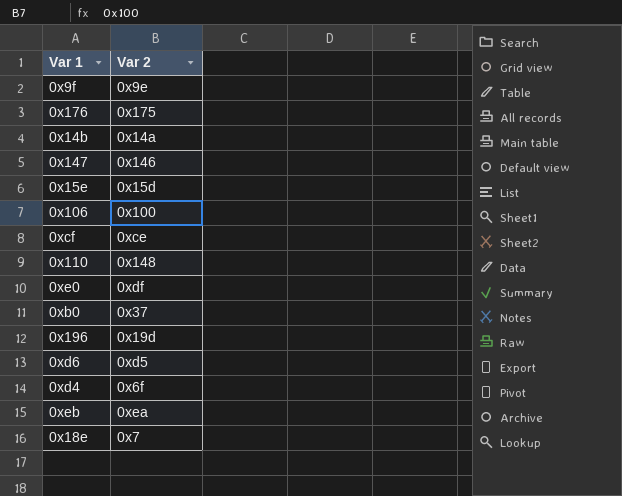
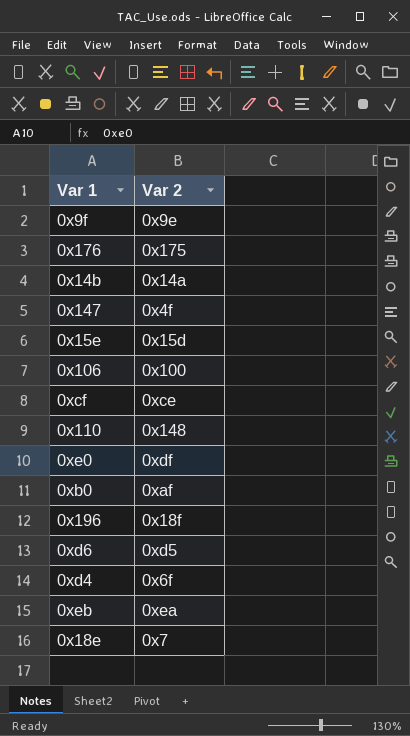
0x147 | Var 2: 0x146 -> 0x4f
0xb0 | Var 2: 0x37 -> 0xaf
0x196 | Var 2: 0x19d -> 0x18f

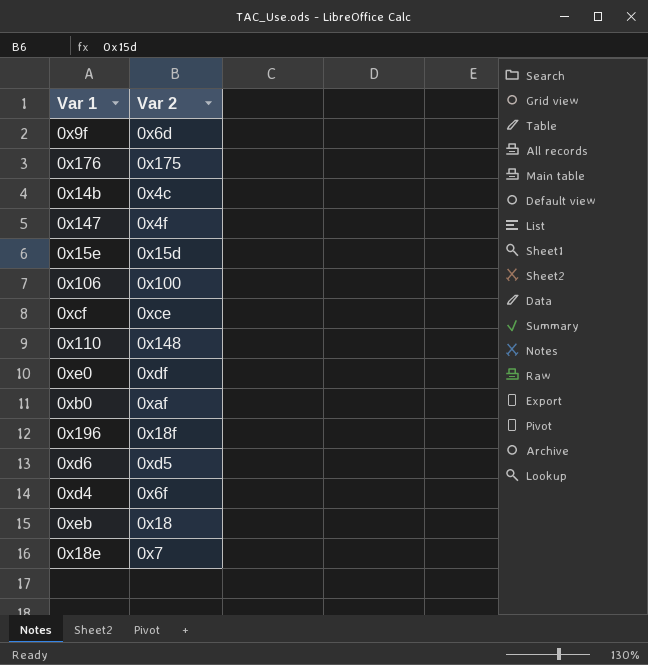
0x9f | Var 2: 0x9e -> 0x6d
0x14b | Var 2: 0x14a -> 0x4c
0xeb | Var 2: 0xea -> 0x18

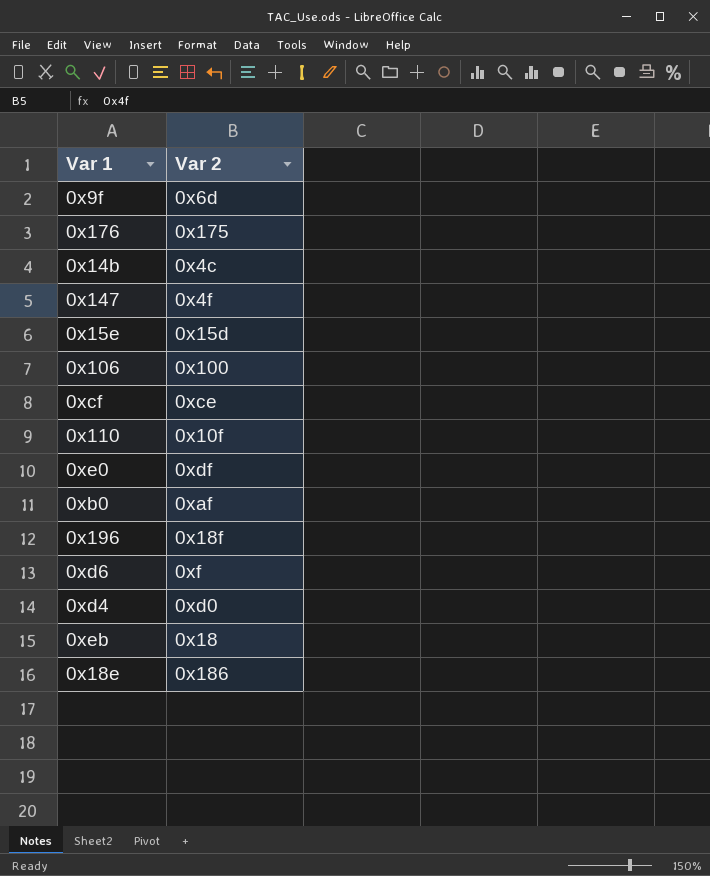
0x110 | Var 2: 0x148 -> 0x10f
0xd6 | Var 2: 0xd5 -> 0xf
0xd4 | Var 2: 0x6f -> 0xd0
0x18e | Var 2: 0x7 -> 0x186

